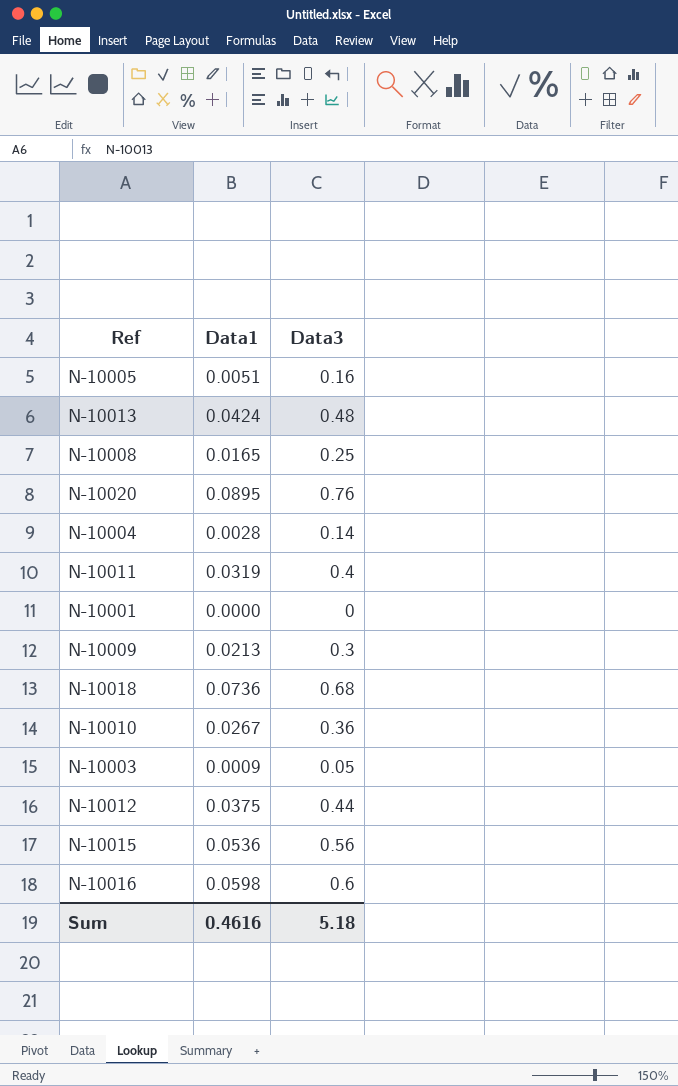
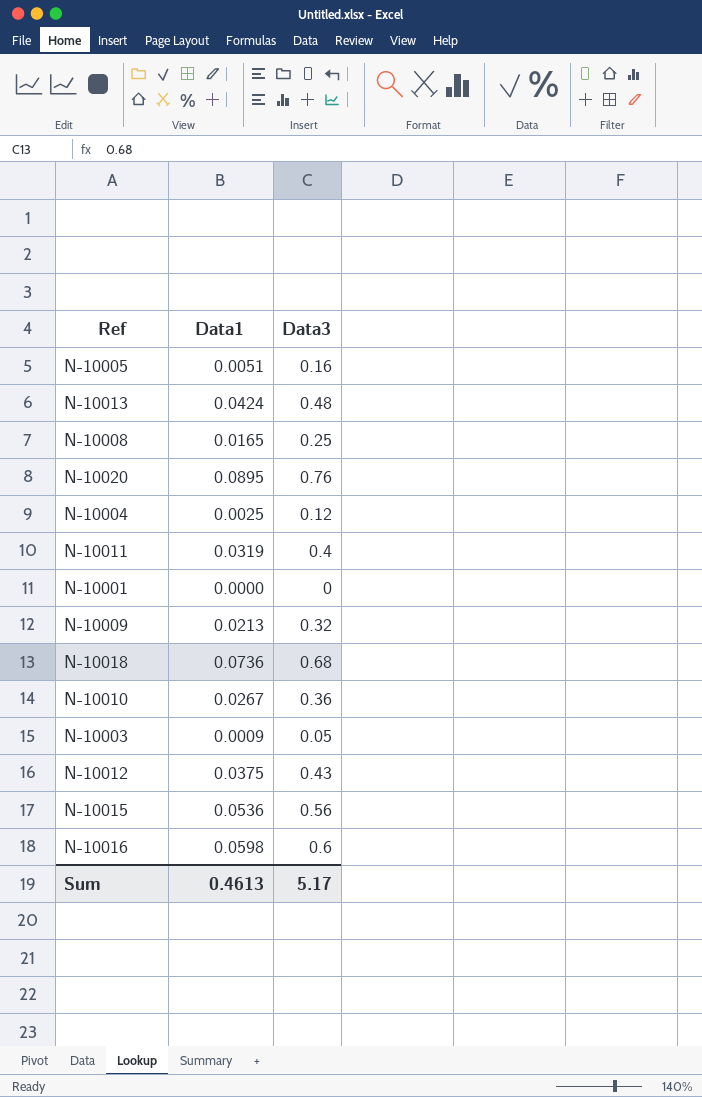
N-10004 | Data1: 0.0028 -> 0.0025
N-10004 | Data3: 0.14 -> 0.12
N-10009 | Data3: 0.3 -> 0.32
N-10012 | Data3: 0.44 -> 0.43
Sum | Data1: 0.4616 -> 0.4613
Sum | Data3: 5.18 -> 5.17

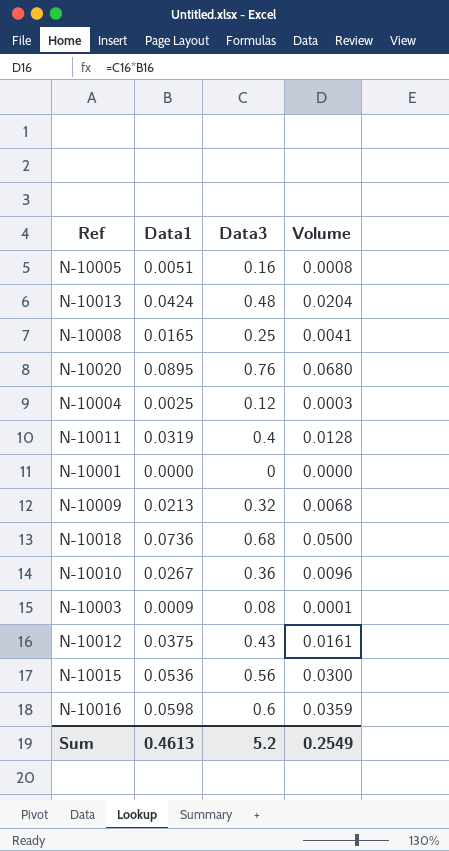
column Volume | formula: none -> [Data1] * [Data3]
N-10003 | Data3: 0.05 -> 0.08
Sum | Data3: 5.17 -> 5.2

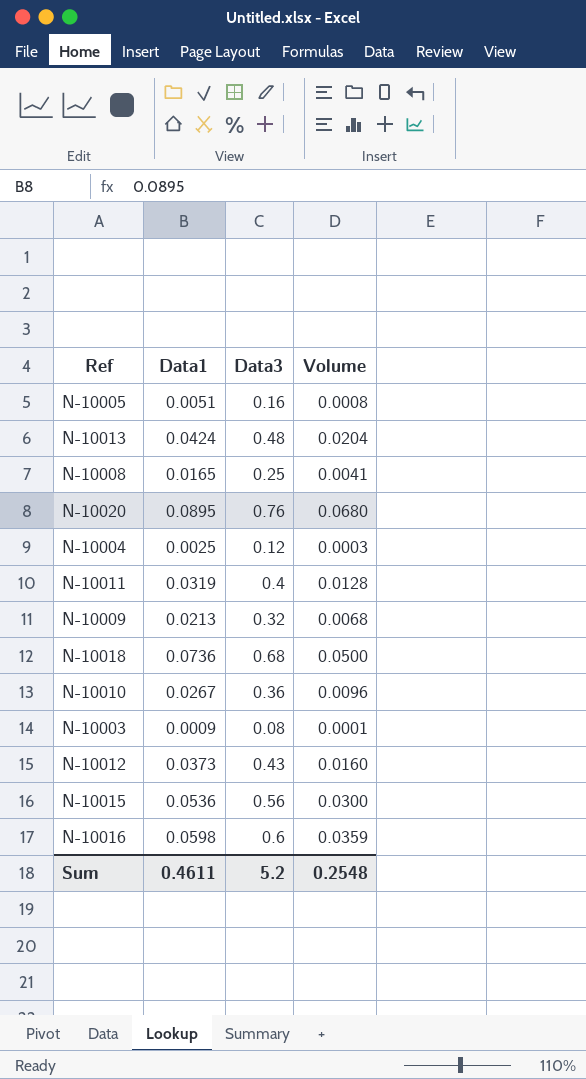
row N-10001: 0.0000 | 0 | 0.0000 -> none
N-10012 | Data1: 0.0375 -> 0.0373
N-10012 | Volume: 0.0161 -> 0.0160
Sum | Data1: 0.4613 -> 0.4611
Sum | Volume: 0.2549 -> 0.2548

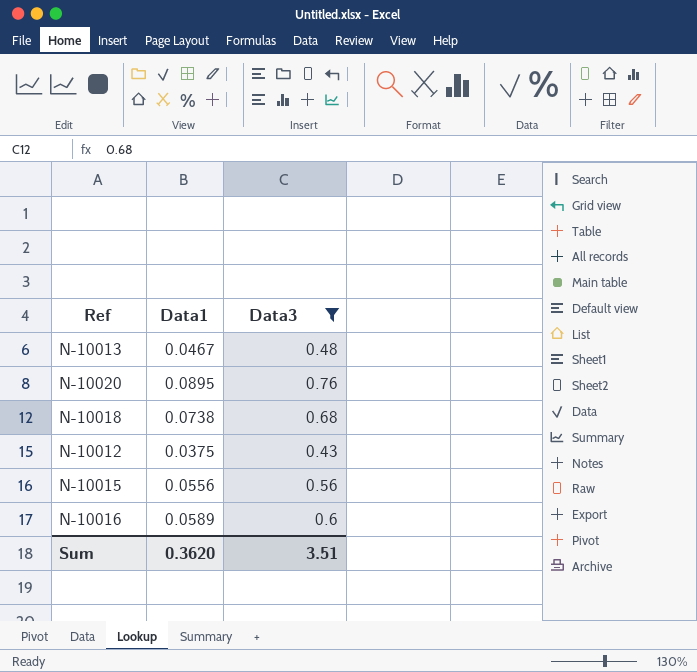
filter: none -> Data3 >= 0.43
column Volume | formula: [Data1] * [Data3] -> none
N-10013 | Data1: 0.0424 -> 0.0467
N-10018 | Data1: 0.0736 -> 0.0738
N-10012 | Data1: 0.0373 -> 0.0375
N-10015 | Data1: 0.0536 -> 0.0556
N-10016 | Data1: 0.0598 -> 0.0589
Sum | Data1: 0.4611 -> 0.3620
Sum | Data3: 5.2 -> 3.51

